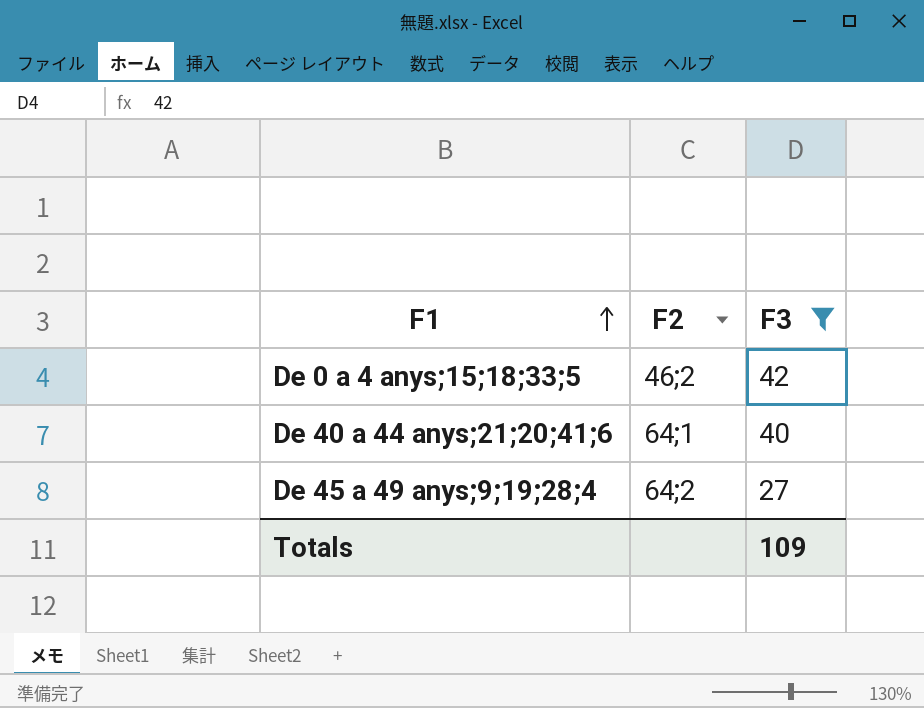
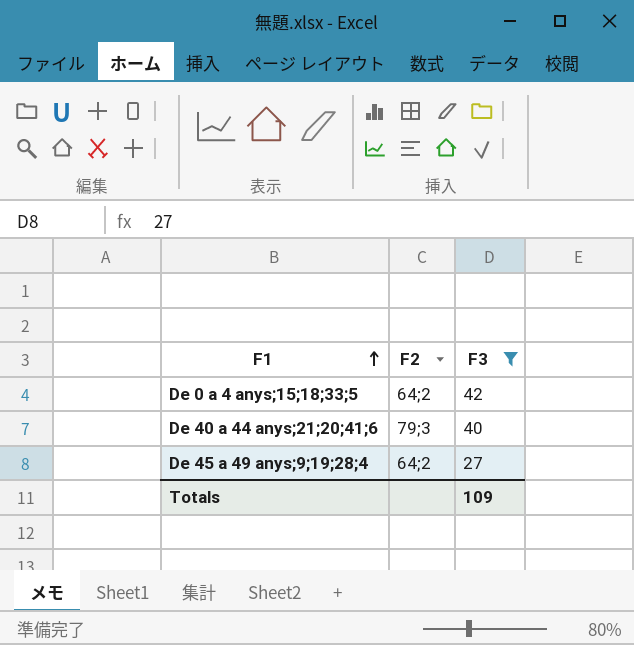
De 0 a 4 anys;15;18;33;5 | F2: 46;2 -> 64;2
De 40 a 44 anys;21;20;41;6 | F2: 64;1 -> 79;3

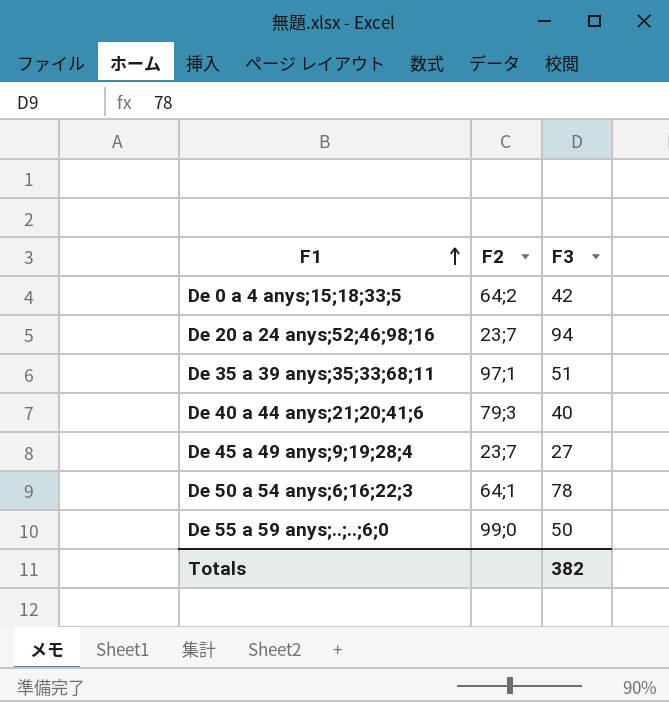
filter: F3 <= 42 -> none
De 45 a 49 anys;9;19;28;4 | F2: 64;2 -> 23;7
Totals | F3: 109 -> 382

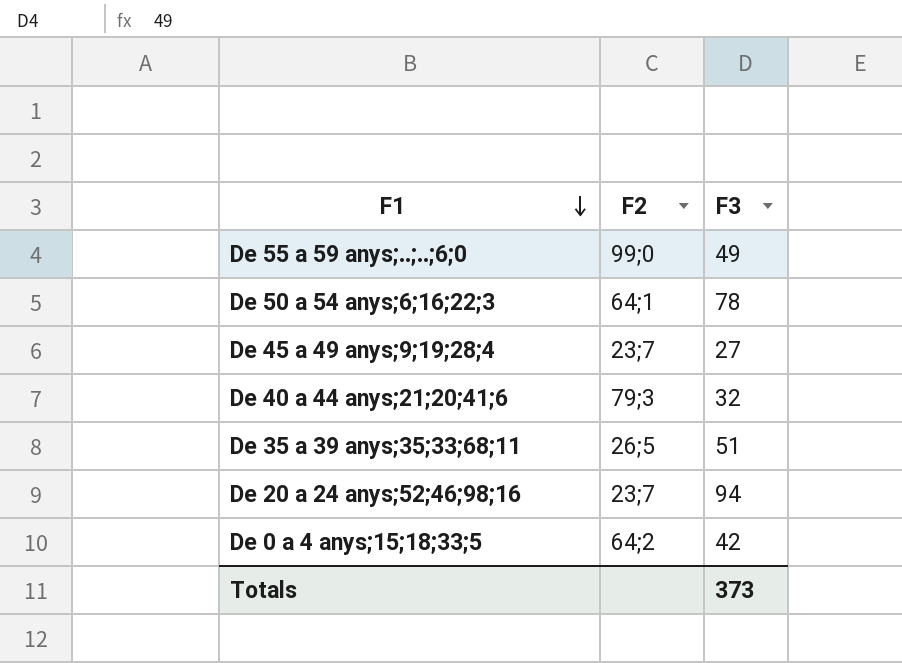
row order: F1 ascending -> F1 descending
De 55 a 59 anys;..;..;6;0 | F3: 50 -> 49
De 40 a 44 anys;21;20;41;6 | F3: 40 -> 32
De 35 a 39 anys;35;33;68;11 | F2: 97;1 -> 26;5
Totals | F3: 382 -> 373

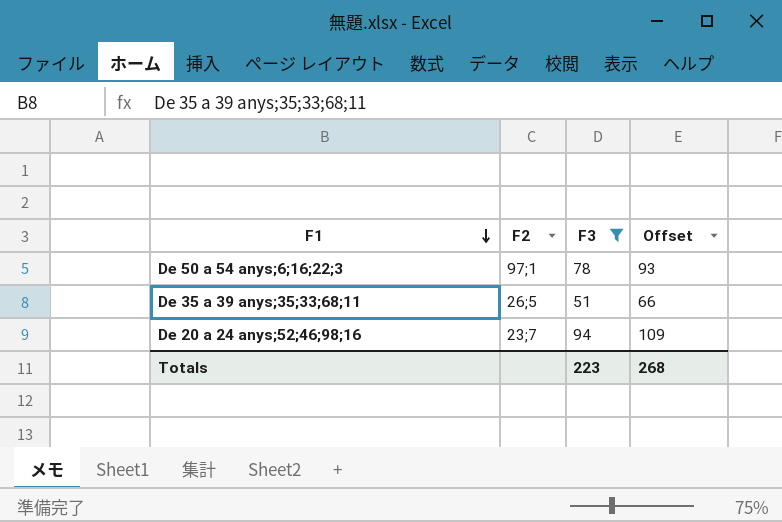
filter: none -> F3 >= 51
column Offset | formula: none -> [F3] + 15
De 50 a 54 anys;6;16;22;3 | F2: 64;1 -> 97;1
Totals | F3: 373 -> 223

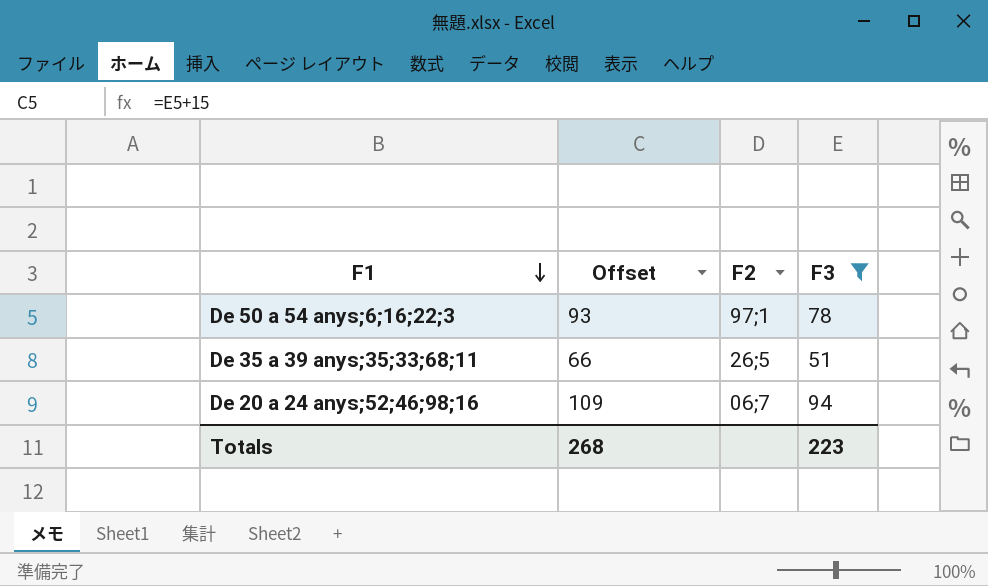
column Offset | position: 4 -> 2
De 20 a 24 anys;52;46;98;16 | F2: 23;7 -> 06;7

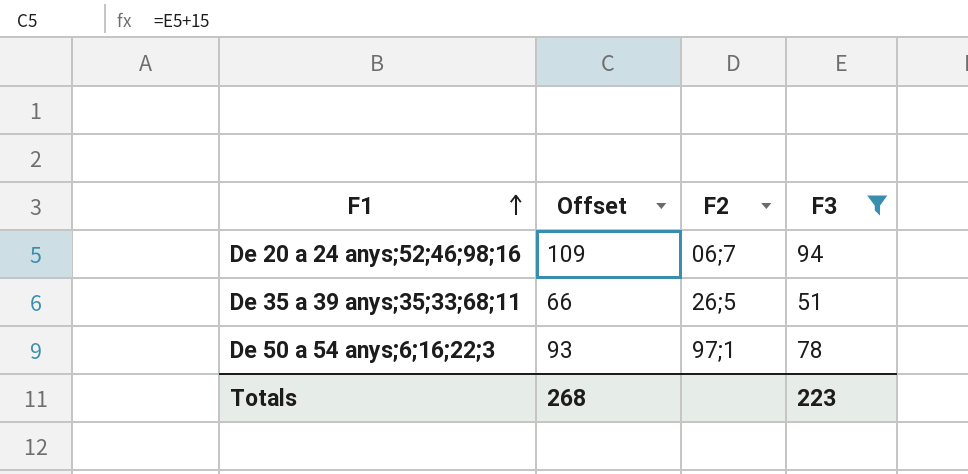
row order: F1 descending -> F1 ascending

